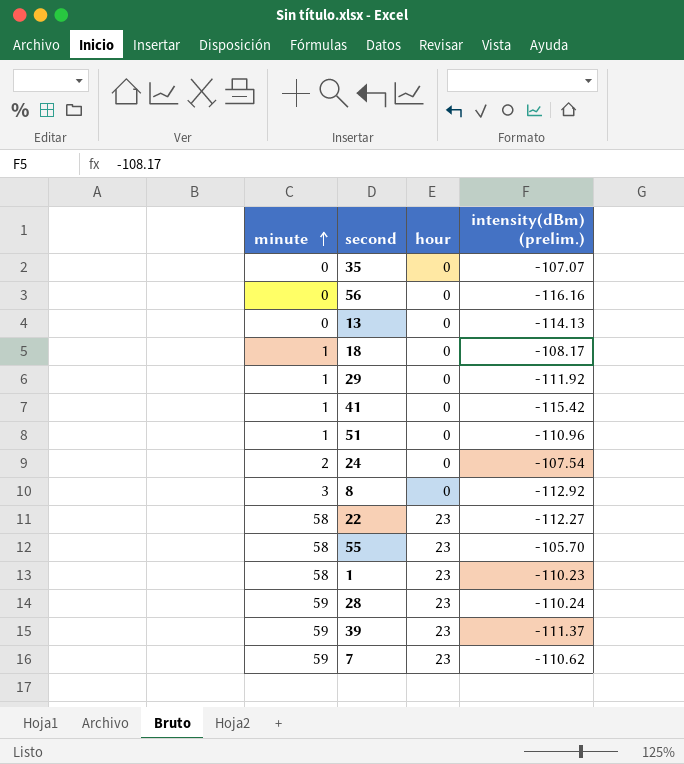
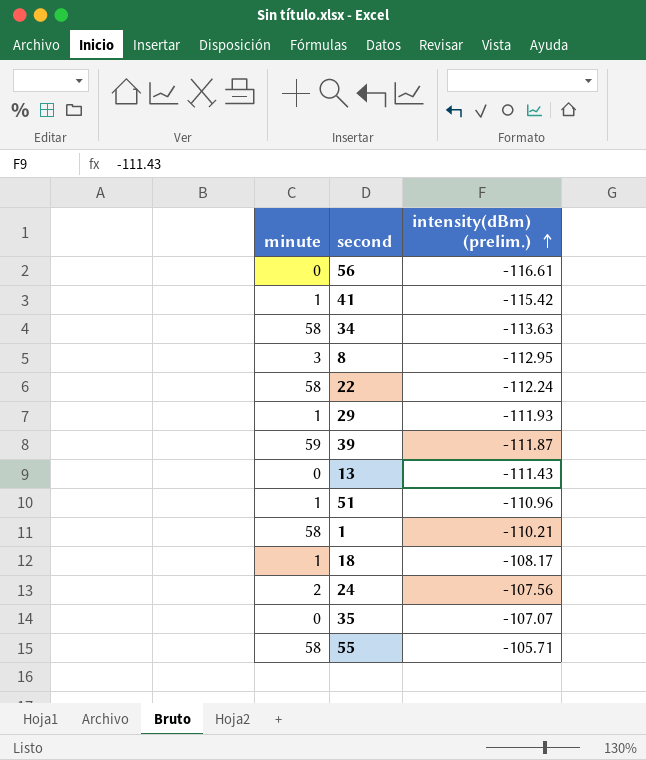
row order: minute ascending -> intensity(dBm) (prelim.) ascending
column hour | position: 3 -> none
row 28: 59 | 23 | -110.24 -> none
row 7: 59 | 23 | -110.62 -> none
56 | intensity(dBm) (prelim.): -116.16 -> -116.61
row 34: none -> 58 | -113.63
8 | intensity(dBm) (prelim.): -112.92 -> -112.95
22 | intensity(dBm) (prelim.): -112.27 -> -112.24
29 | intensity(dBm) (prelim.): -111.92 -> -111.93
39 | intensity(dBm) (prelim.): -111.37 -> -111.87
13 | intensity(dBm) (prelim.): -114.13 -> -111.43
1 | intensity(dBm) (prelim.): -110.23 -> -110.21
24 | intensity(dBm) (prelim.): -107.54 -> -107.56
55 | intensity(dBm) (prelim.): -105.70 -> -105.71

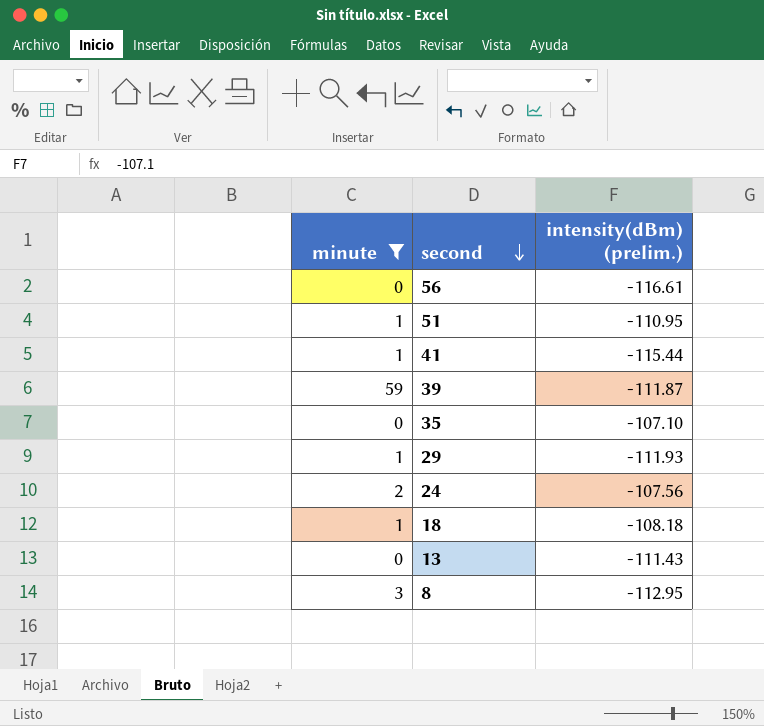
filter: none -> minute != 58
row order: intensity(dBm) (prelim.) ascending -> second descending
51 | intensity(dBm) (prelim.): -110.96 -> -110.95
41 | intensity(dBm) (prelim.): -115.42 -> -115.44
35 | intensity(dBm) (prelim.): -107.07 -> -107.10
18 | intensity(dBm) (prelim.): -108.17 -> -108.18

